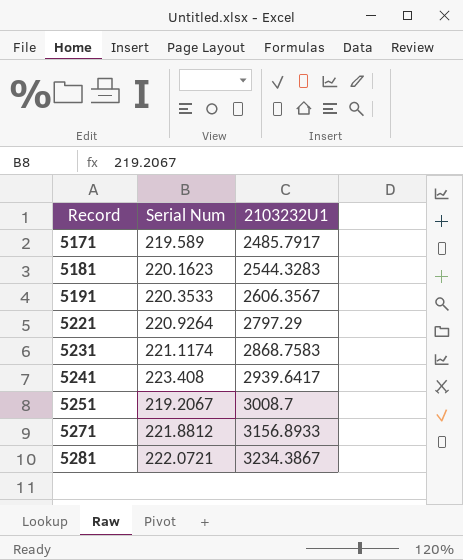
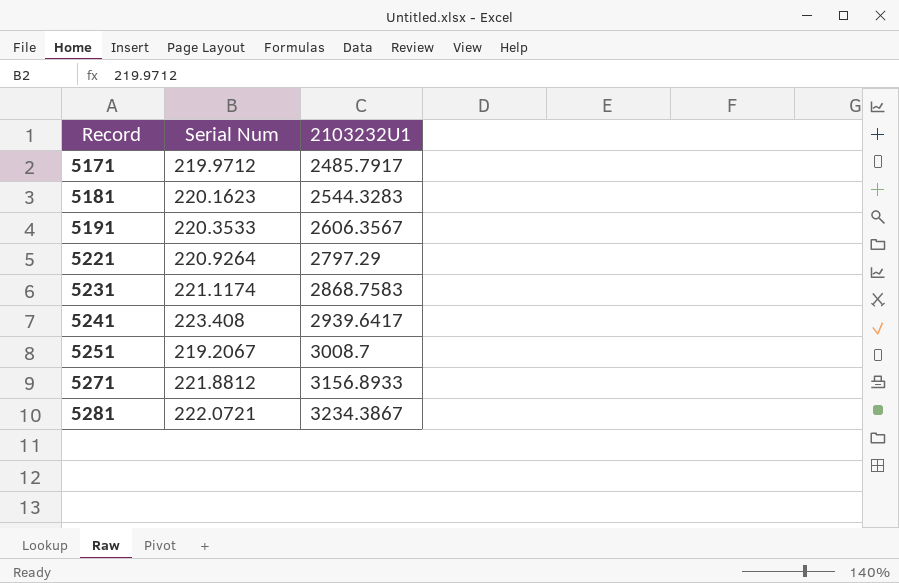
5171 | Serial Num: 219.589 -> 219.9712

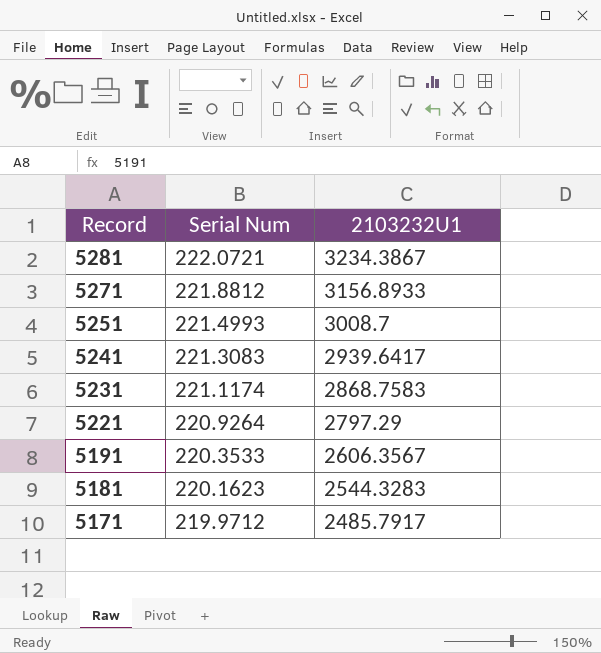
row order: Record ascending -> Record descending
5251 | Serial Num: 219.2067 -> 221.4993
5241 | Serial Num: 223.408 -> 221.3083

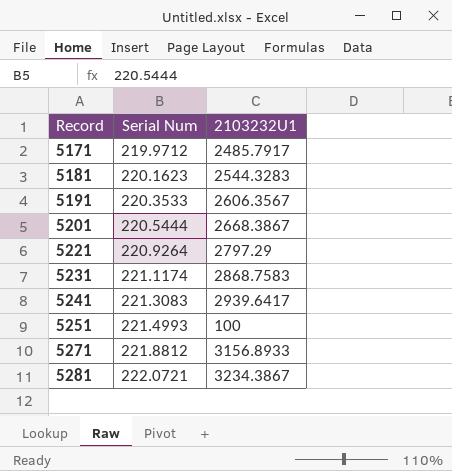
row order: Record descending -> Record ascending
row 5201: none -> 220.5444 | 2668.3867
5251 | 2103232U1: 3008.7 -> 100

